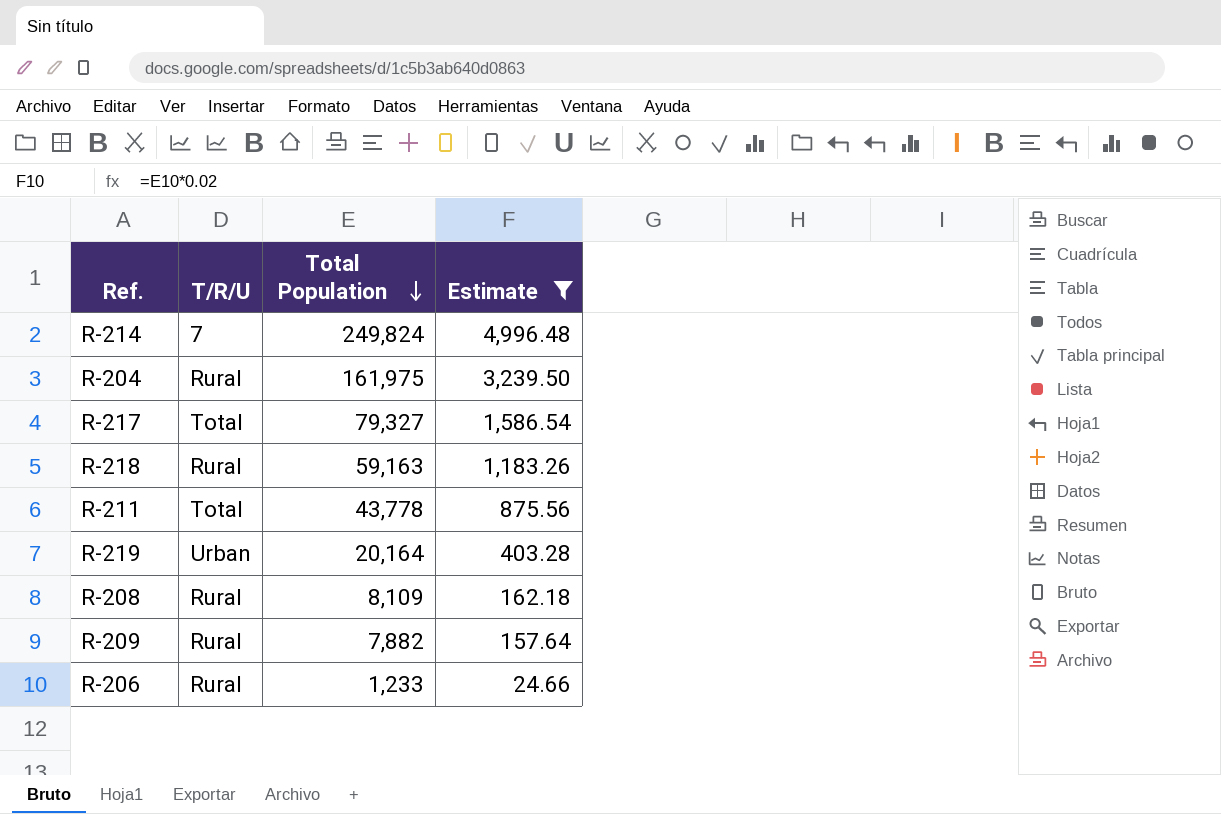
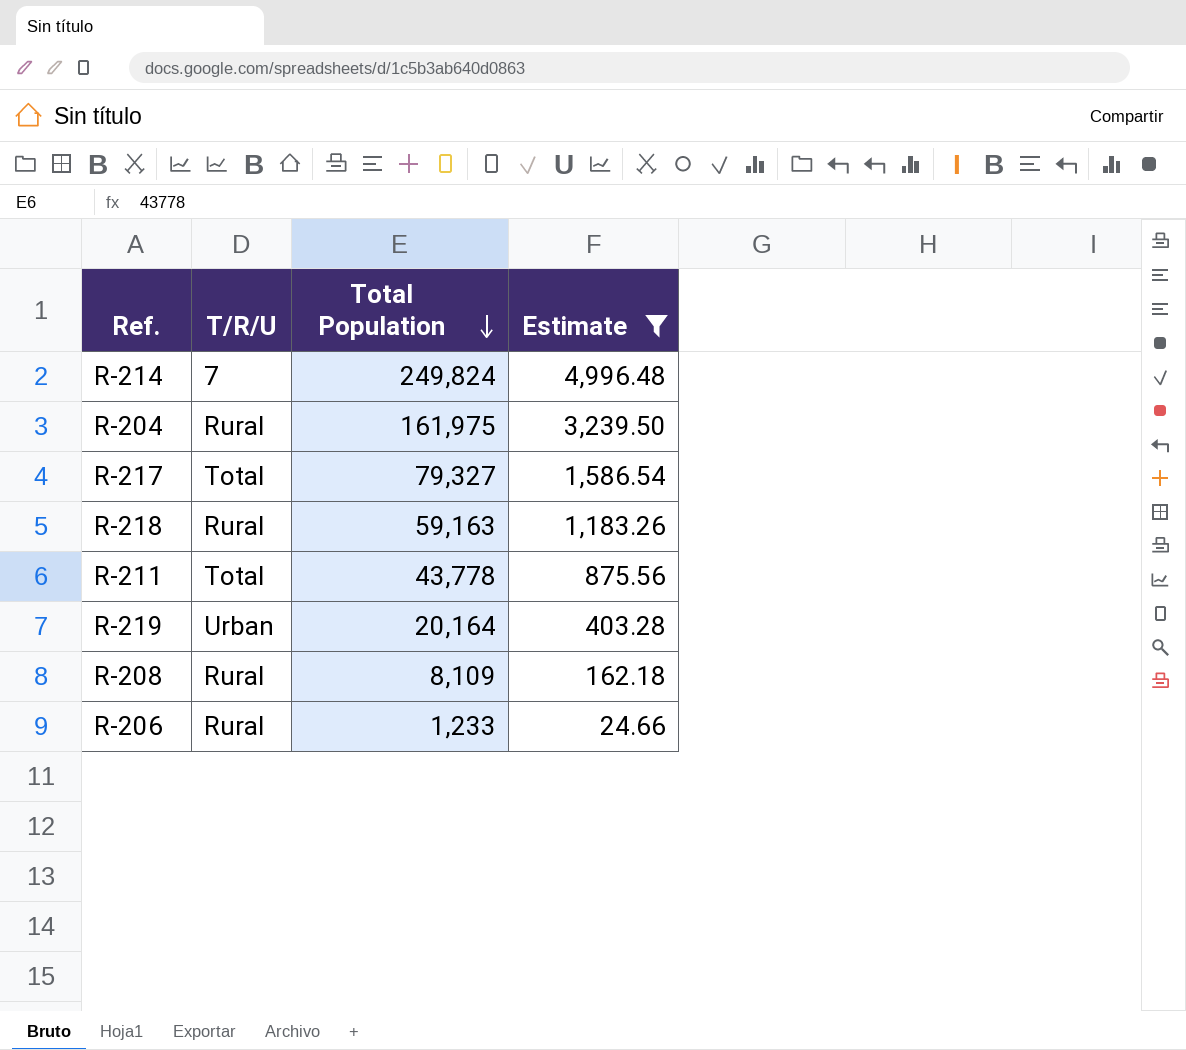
row R-209: Rural | 7,882 | 157.64 -> none

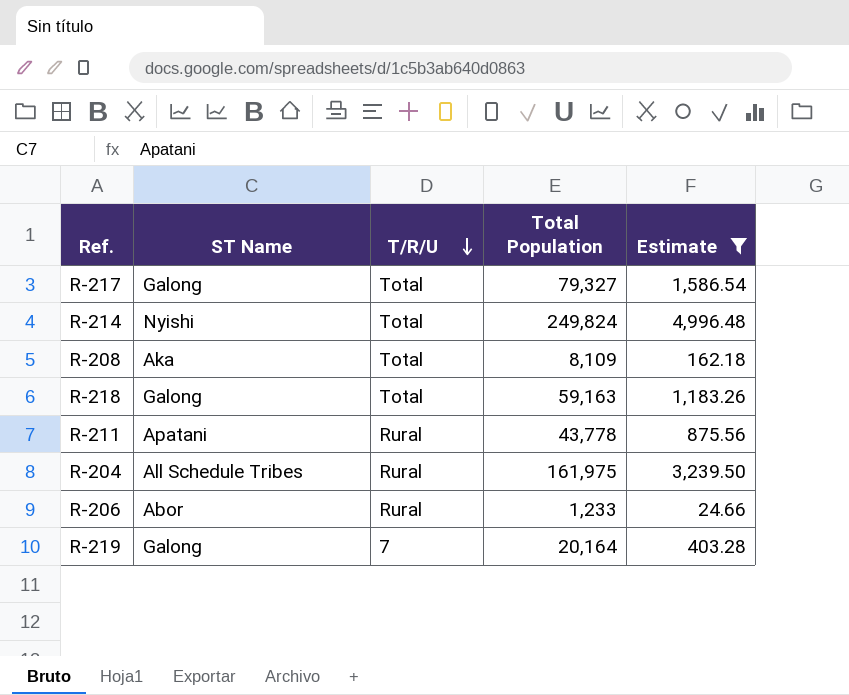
row order: Total Population descending -> T/R/U descending
column ST Name | position: none -> 2
R-214 | T/R/U: 7 -> Total
R-208 | T/R/U: Rural -> Total
R-218 | T/R/U: Rural -> Total
R-211 | T/R/U: Total -> Rural
R-219 | T/R/U: Urban -> 7

